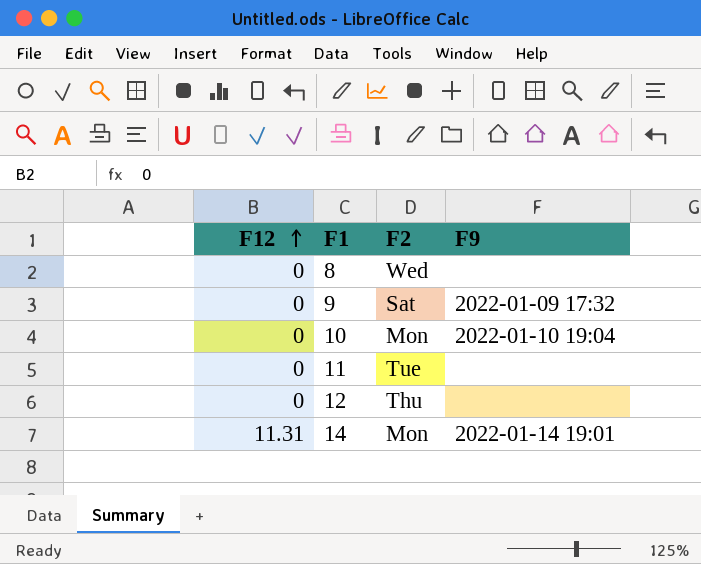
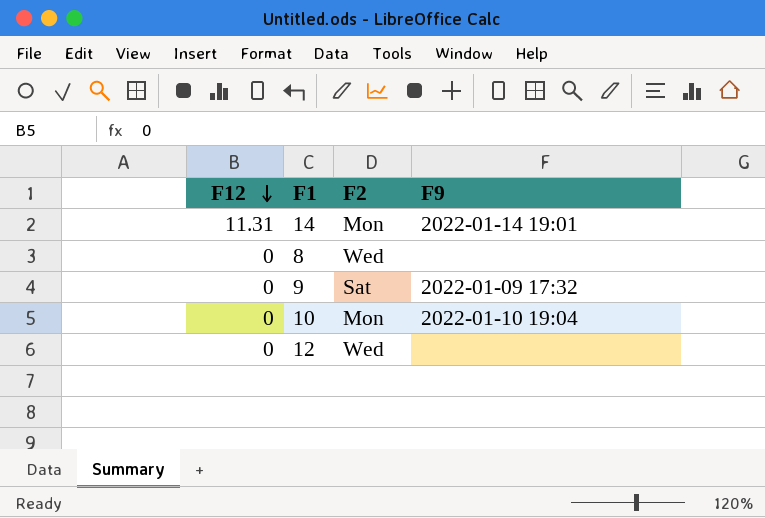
row order: F12 ascending -> F12 descending
row 11: 0 | Tue | none -> none
12 | F2: Thu -> Wed

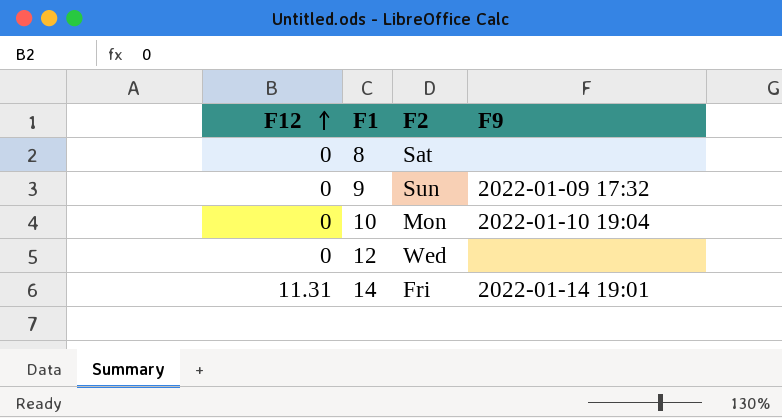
row order: F12 descending -> F12 ascending
8 | F2: Wed -> Sat
9 | F2: Sat -> Sun
14 | F2: Mon -> Fri

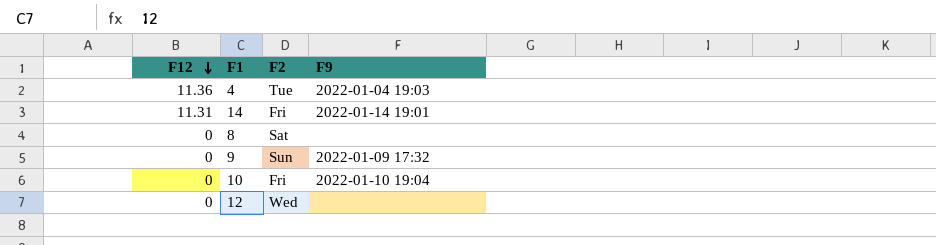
row order: F12 ascending -> F12 descending
row 4: none -> 11.36 | Tue | 2022-01-04 19:03
10 | F2: Mon -> Fri

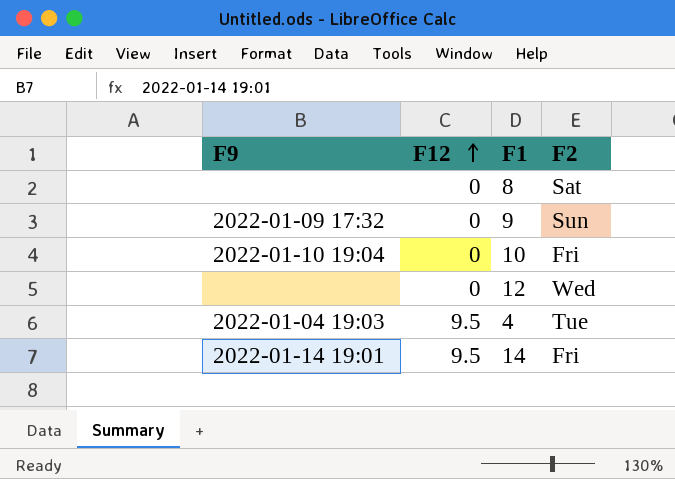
row order: F12 descending -> F12 ascending
column F9 | position: 4 -> 1
4 | F12: 11.36 -> 9.5
14 | F12: 11.31 -> 9.5

